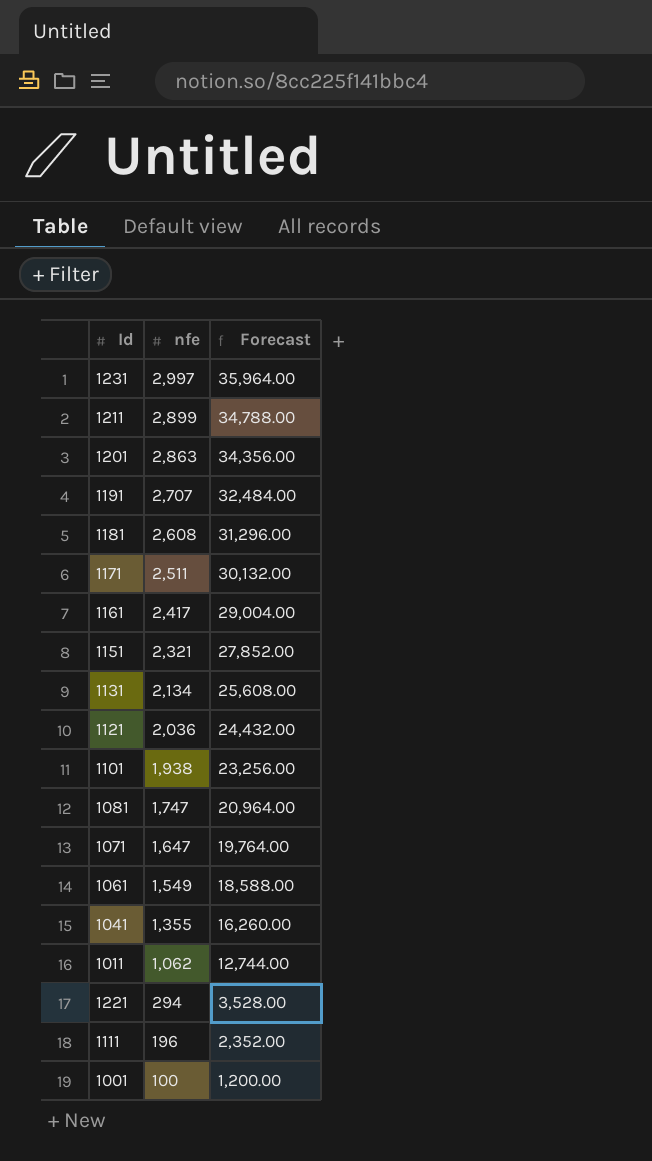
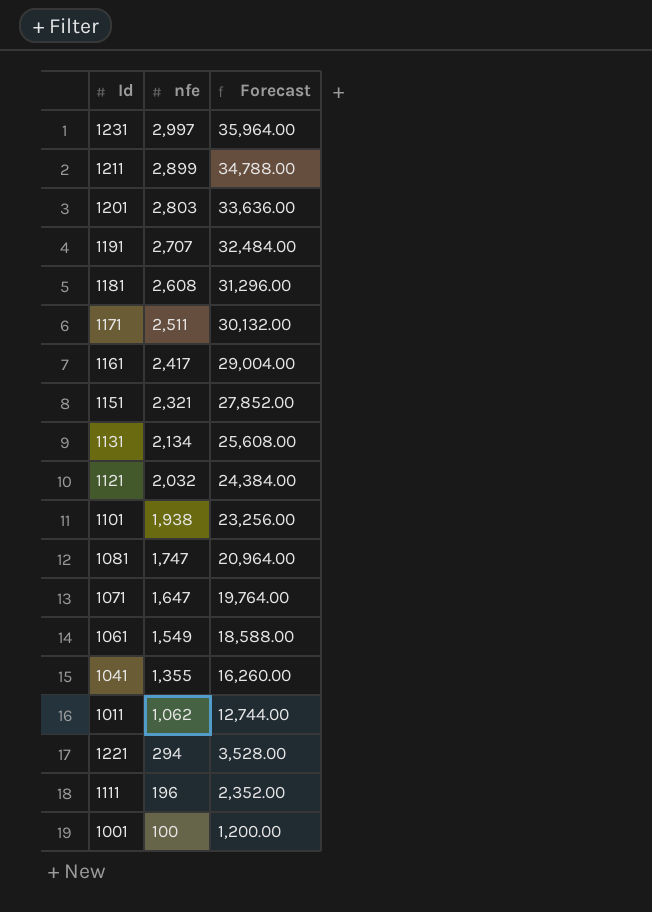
1201 | nfe: 2,863 -> 2,803
1201 | Forecast: 34,356.00 -> 33,636.00
1121 | nfe: 2,036 -> 2,032
1121 | Forecast: 24,432.00 -> 24,384.00

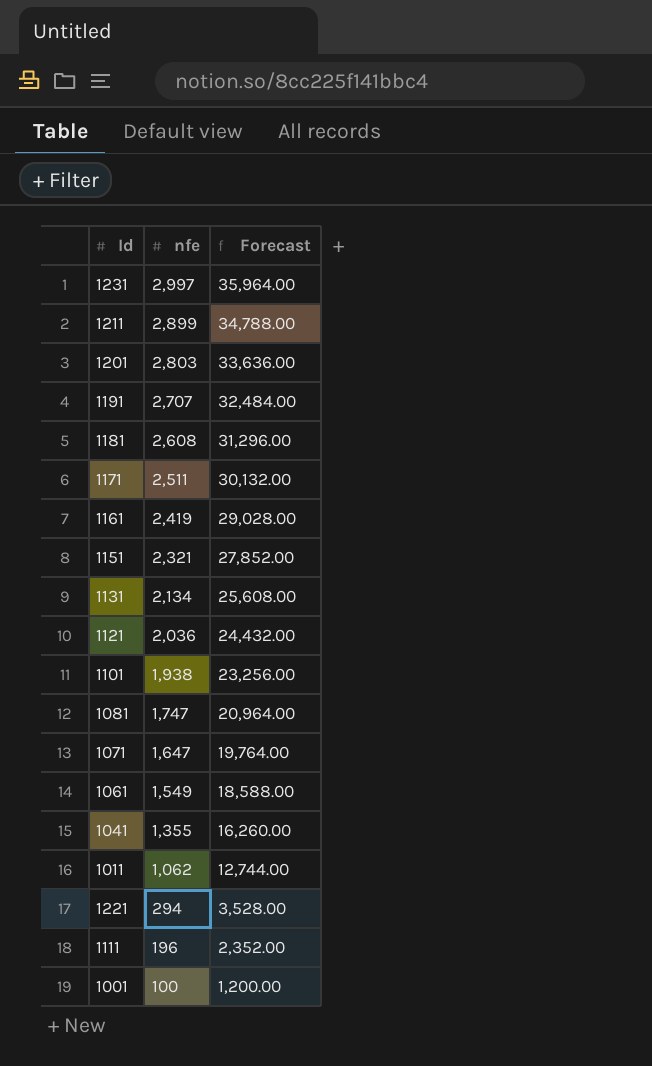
1161 | nfe: 2,417 -> 2,419
1161 | Forecast: 29,004.00 -> 29,028.00
1121 | nfe: 2,032 -> 2,036
1121 | Forecast: 24,384.00 -> 24,432.00

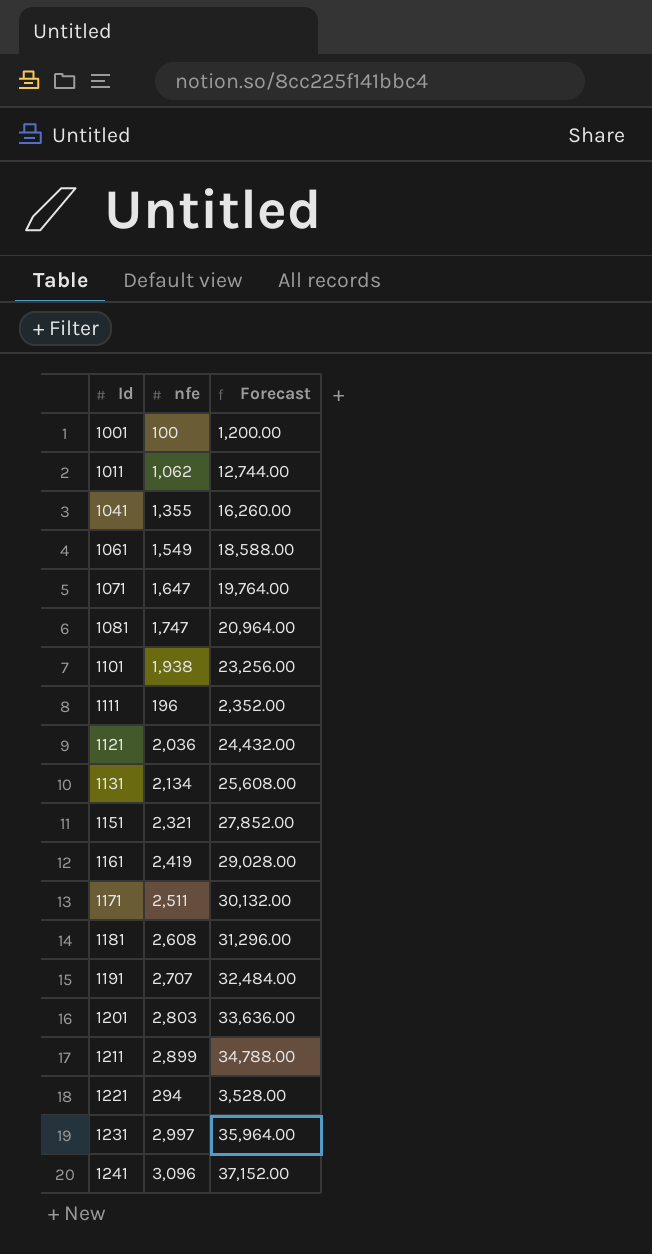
row order: nfe descending -> Id ascending
row 1241: none -> 3,096 | 37,152.00

